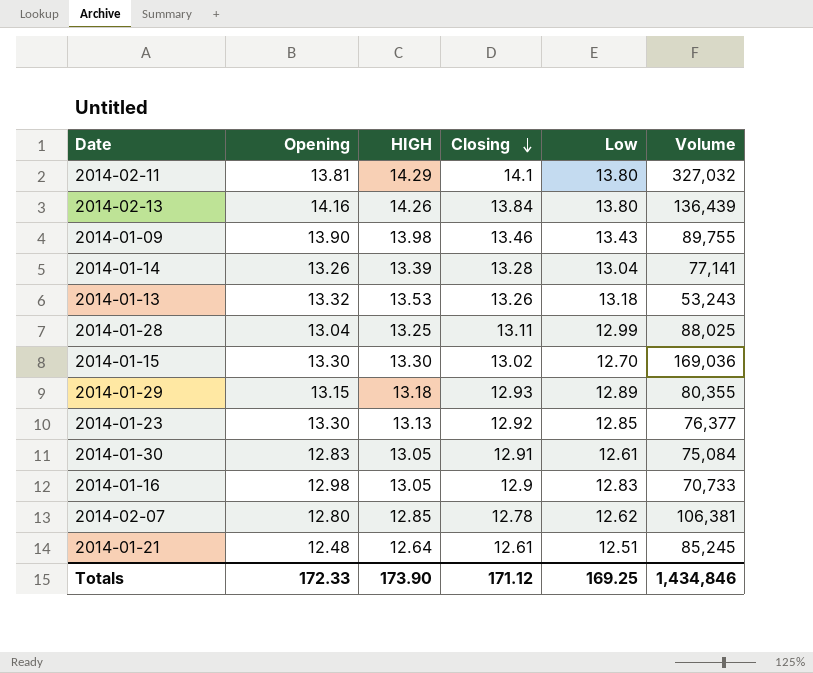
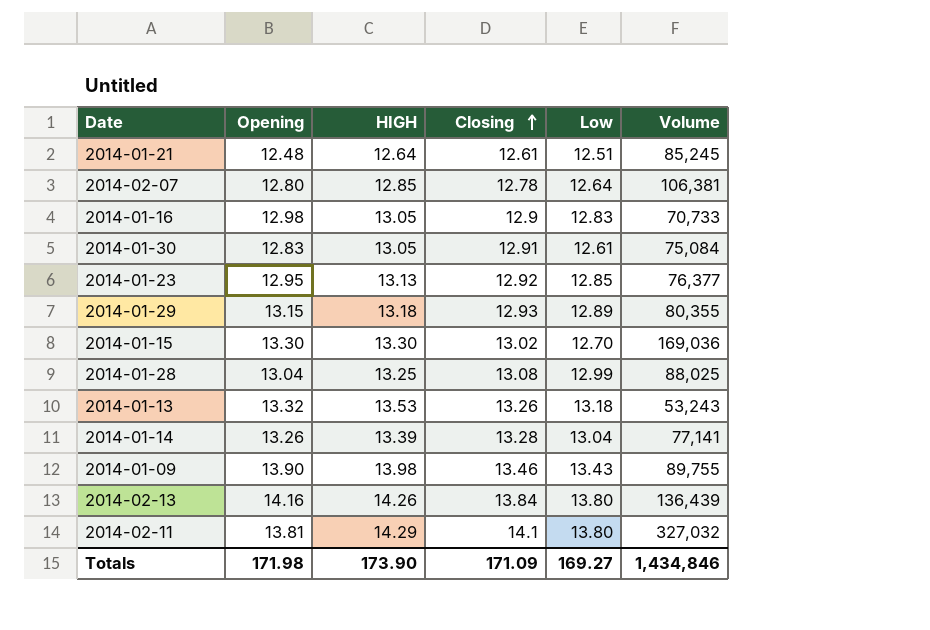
row order: Closing descending -> Closing ascending
2014-02-07 | Low: 12.62 -> 12.64
2014-01-23 | Opening: 13.30 -> 12.95
2014-01-28 | Closing: 13.11 -> 13.08
Totals | Opening: 172.33 -> 171.98
Totals | Closing: 171.12 -> 171.09
Totals | Low: 169.25 -> 169.27

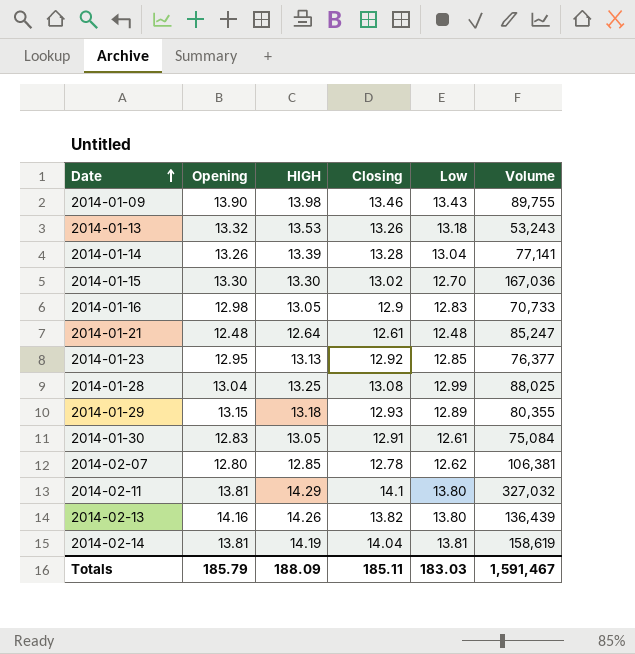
row order: Closing ascending -> Date ascending
2014-01-15 | Volume: 169,036 -> 167,036
2014-01-21 | Low: 12.51 -> 12.48
2014-01-21 | Volume: 85,245 -> 85,247
2014-02-07 | Low: 12.64 -> 12.62
2014-02-13 | Closing: 13.84 -> 13.82
row 2014-02-14: none -> 13.81 | 14.19 | 14.04 | 13.81 | 158,619
Totals | Opening: 171.98 -> 185.79
Totals | HIGH: 173.90 -> 188.09
Totals | Closing: 171.09 -> 185.11
Totals | Low: 169.27 -> 183.03
Totals | Volume: 1,434,846 -> 1,591,467

